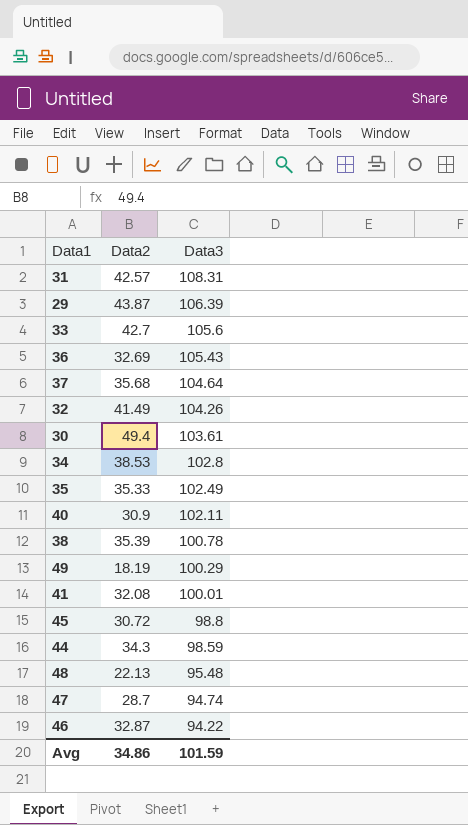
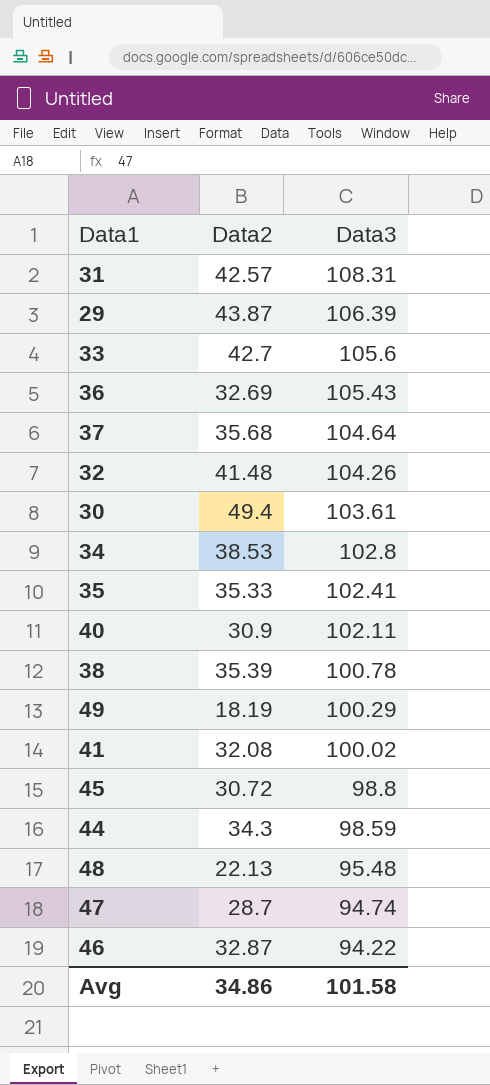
32 | Data2: 41.49 -> 41.48
35 | Data3: 102.49 -> 102.41
41 | Data3: 100.01 -> 100.02
Avg | Data3: 101.59 -> 101.58

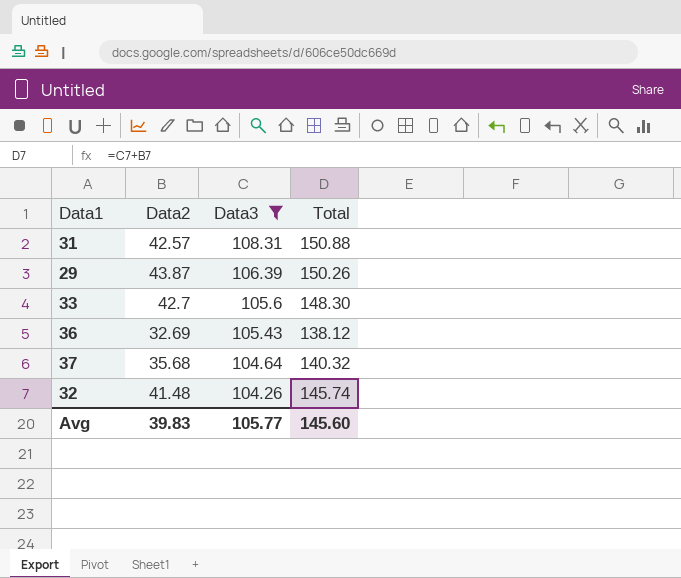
filter: none -> Data3 >= 104.26
column Total | formula: none -> [Data2] + [Data3]
Avg | Data2: 34.86 -> 39.83
Avg | Data3: 101.58 -> 105.77

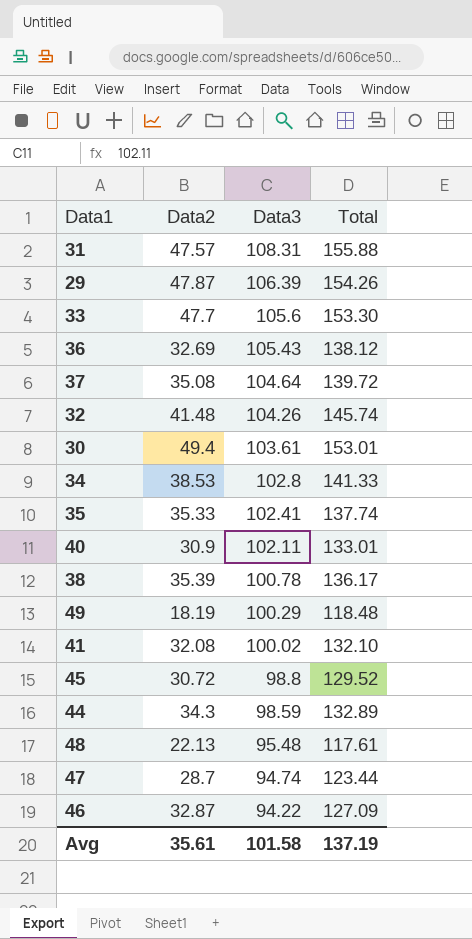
filter: Data3 >= 104.26 -> none
31 | Data2: 42.57 -> 47.57
31 | Total: 150.88 -> 155.88
29 | Data2: 43.87 -> 47.87
29 | Total: 150.26 -> 154.26
33 | Data2: 42.7 -> 47.7
33 | Total: 148.30 -> 153.30
37 | Data2: 35.68 -> 35.08
37 | Total: 140.32 -> 139.72
Avg | Data2: 39.83 -> 35.61
Avg | Data3: 105.77 -> 101.58
Avg | Total: 145.60 -> 137.19

